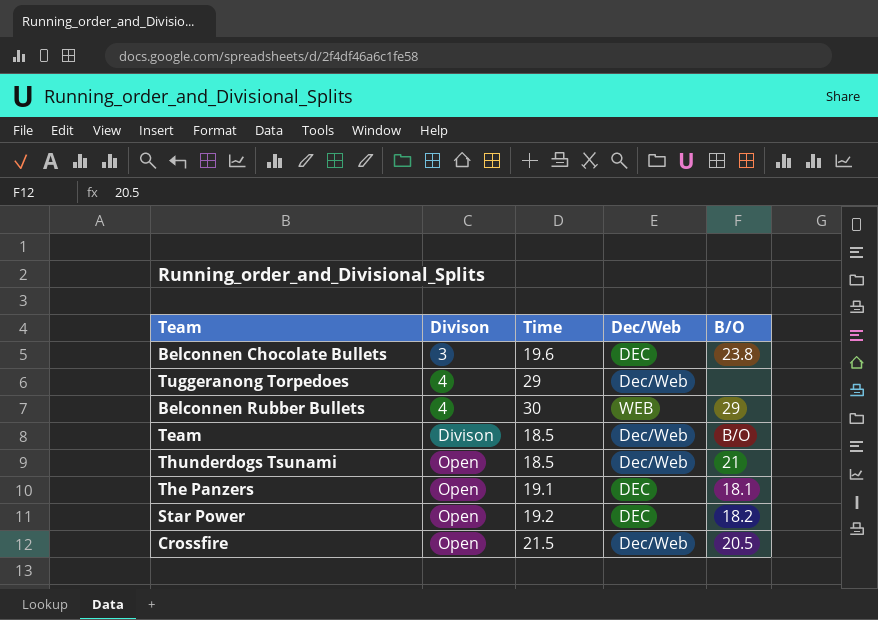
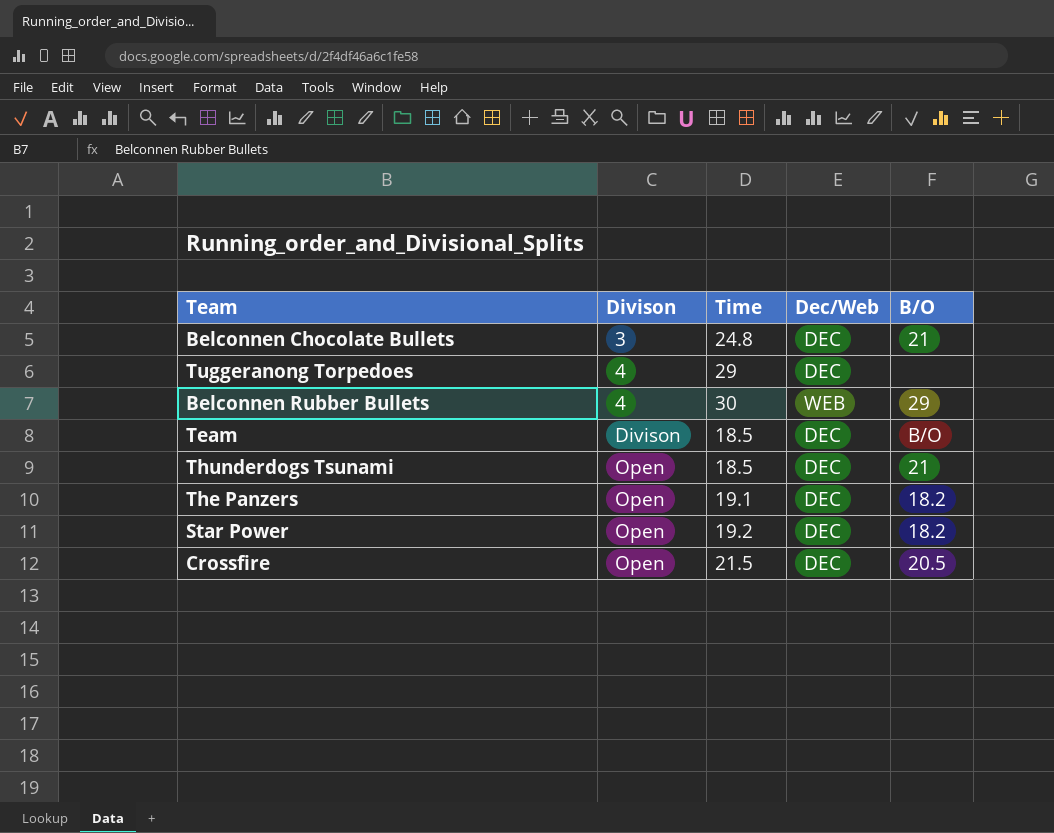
Belconnen Chocolate Bullets | Time: 19.6 -> 24.8
Belconnen Chocolate Bullets | B/O: 23.8 -> 21
Tuggeranong Torpedoes | Dec/Web: Dec/Web -> DEC
Team | Dec/Web: Dec/Web -> DEC
Thunderdogs Tsunami | Dec/Web: Dec/Web -> DEC
The Panzers | B/O: 18.1 -> 18.2
Crossfire | Dec/Web: Dec/Web -> DEC

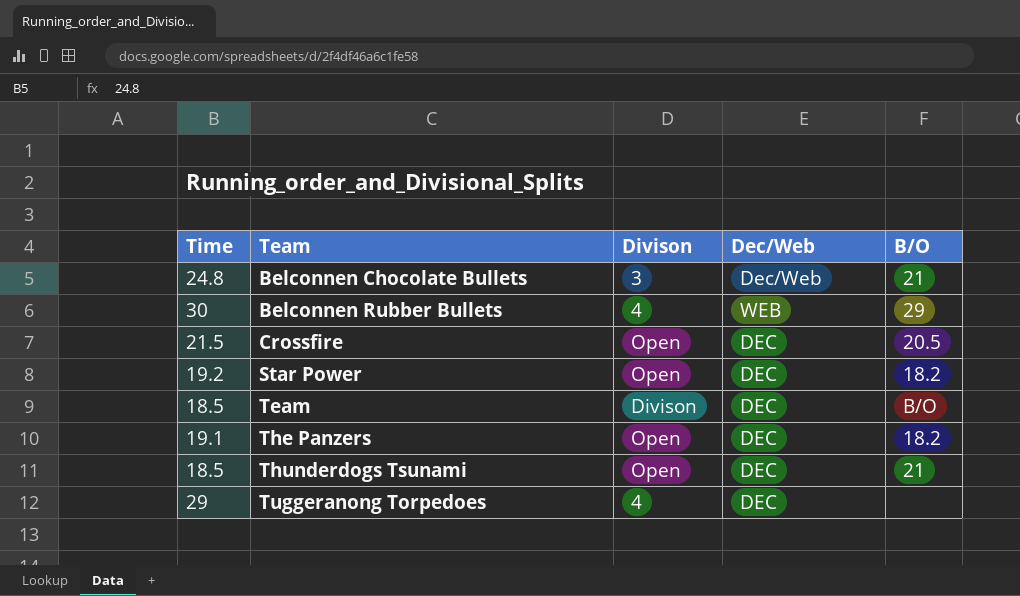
row order: Divison ascending -> Team ascending
column Time | position: 3 -> 1
Belconnen Chocolate Bullets | Dec/Web: DEC -> Dec/Web

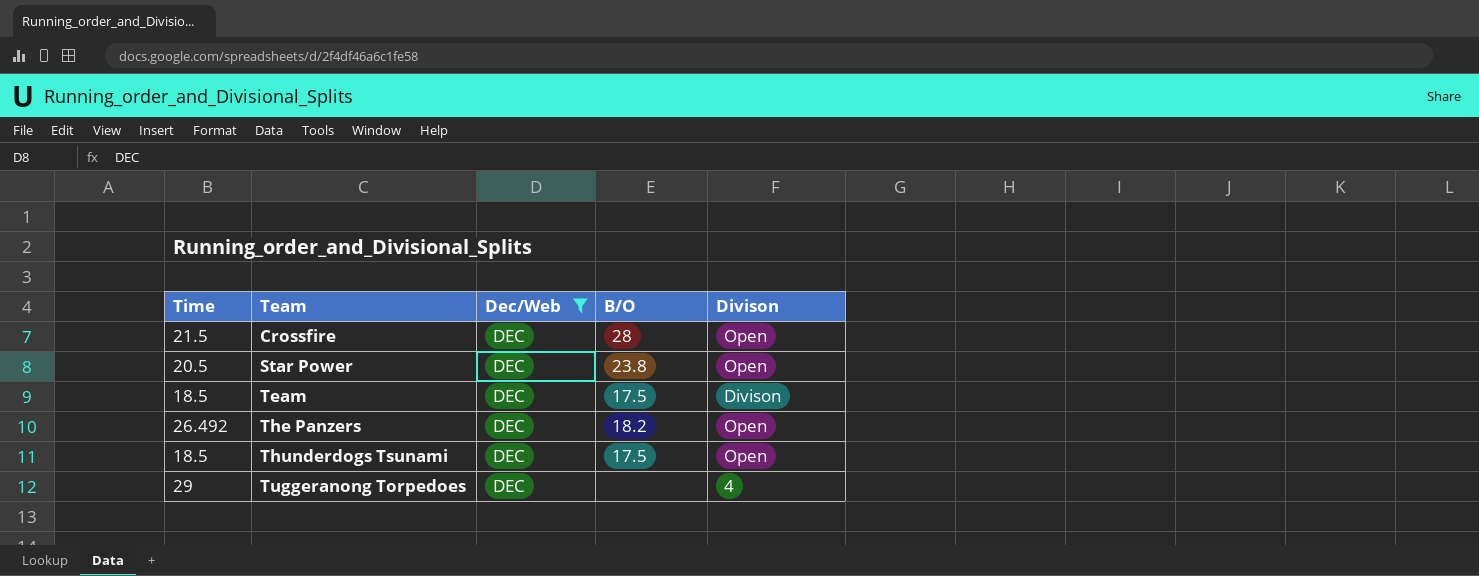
filter: none -> Dec/Web = DEC
column Divison | position: 3 -> 5
Crossfire | B/O: 20.5 -> 28
Star Power | Time: 19.2 -> 20.5
Star Power | B/O: 18.2 -> 23.8
Team | B/O: B/O -> 17.5
The Panzers | Time: 19.1 -> 26.492
Thunderdogs Tsunami | B/O: 21 -> 17.5

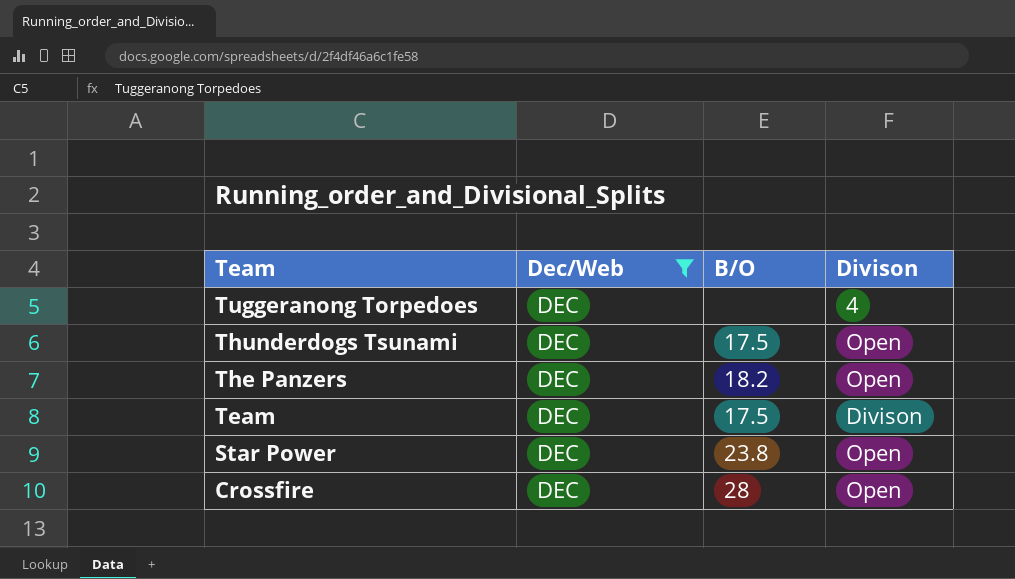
row order: Team ascending -> Team descending
column Time | position: 1 -> none

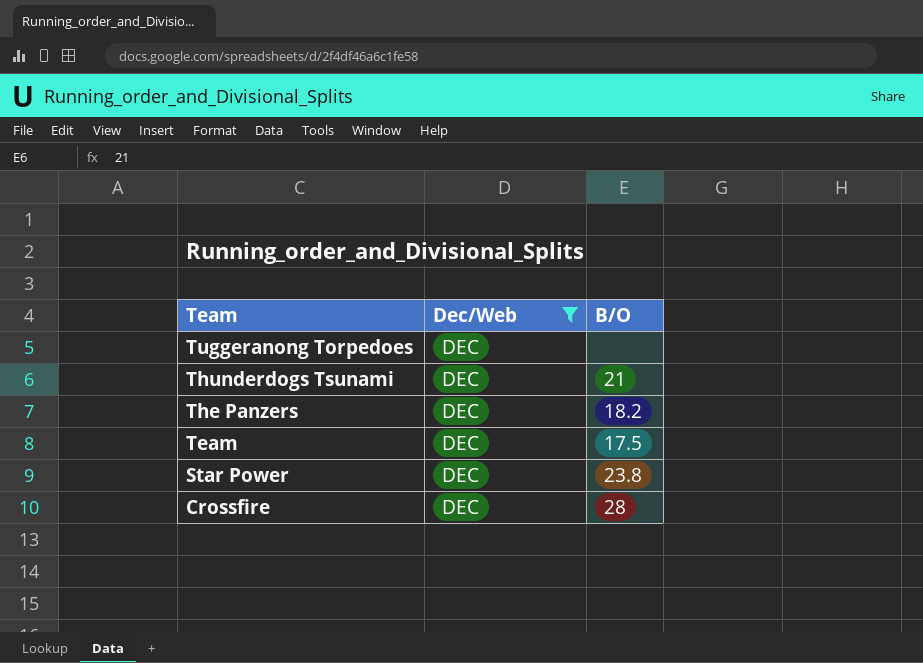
column Divison | position: 4 -> none
Thunderdogs Tsunami | B/O: 17.5 -> 21

